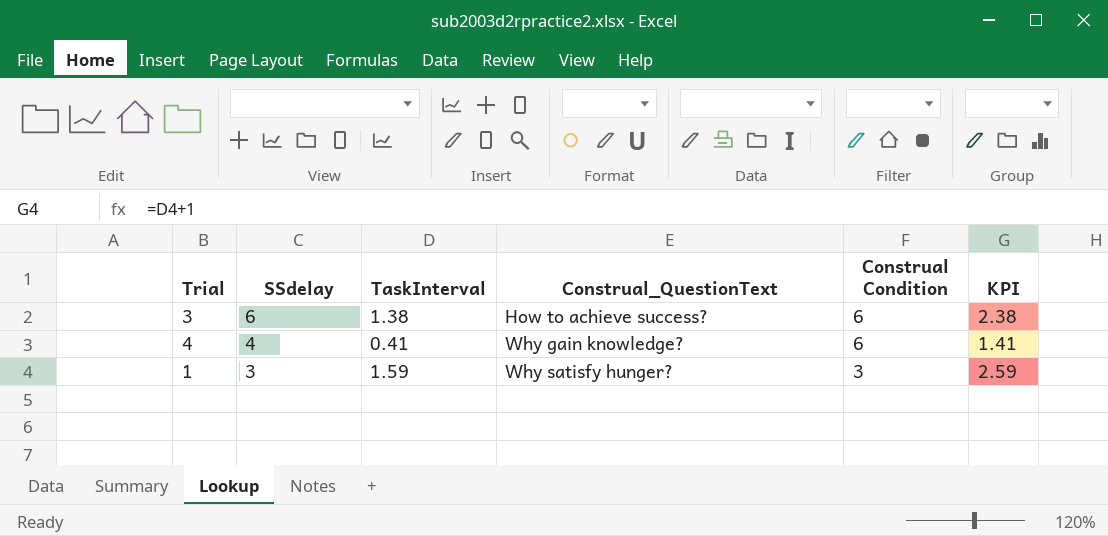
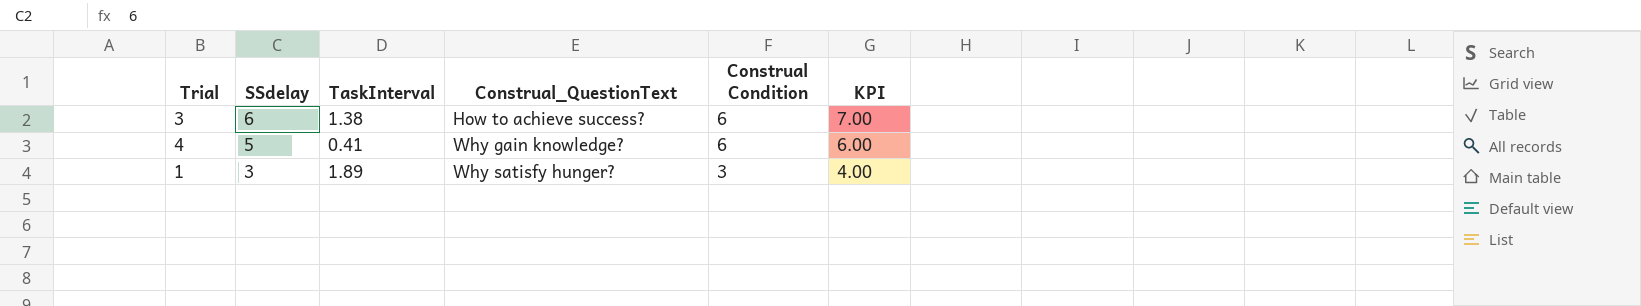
column KPI | formula: [TaskInterval] + 1 -> [SSdelay] + 1
4 | SSdelay: 4 -> 5
1 | TaskInterval: 1.59 -> 1.89

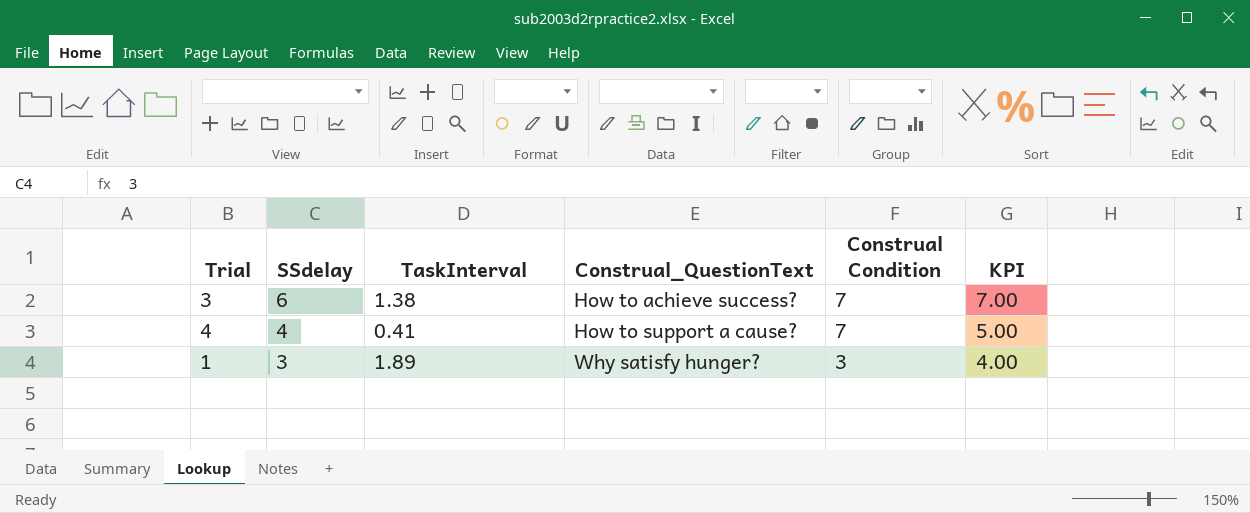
3 | Construal Condition: 6 -> 7
4 | SSdelay: 5 -> 4
4 | Construal_QuestionText: Why gain knowledge? -> How to support a cause?
4 | Construal Condition: 6 -> 7
4 | KPI: 6.00 -> 5.00

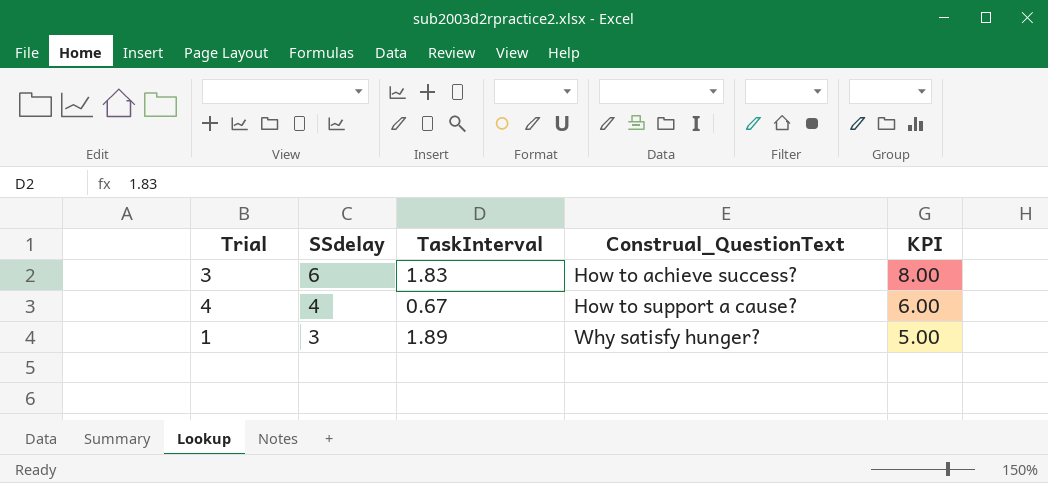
column Construal Condition | position: 5 -> none
column KPI | formula: [SSdelay] + 1 -> [SSdelay] + 2
3 | TaskInterval: 1.38 -> 1.83
4 | TaskInterval: 0.41 -> 0.67

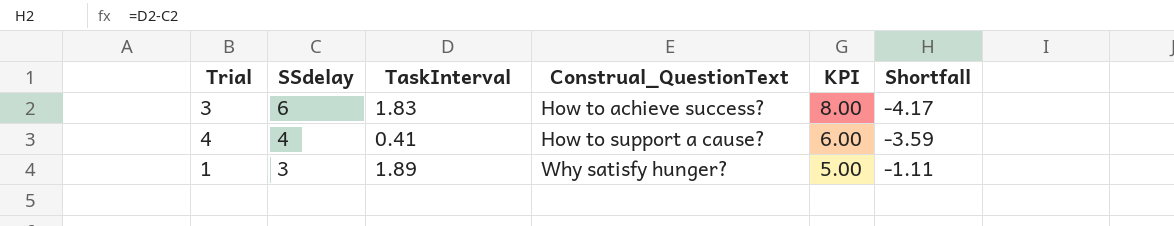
column Shortfall | formula: none -> [TaskInterval] - [SSdelay]
4 | TaskInterval: 0.67 -> 0.41

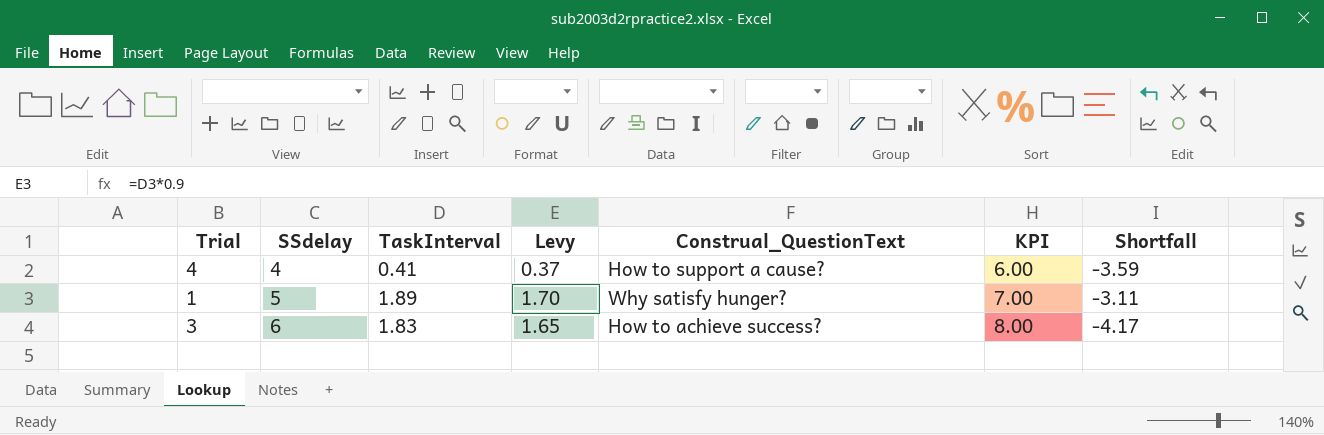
row order: SSdelay descending -> SSdelay ascending
column Levy | formula: none -> [TaskInterval] * 0.9
1 | SSdelay: 3 -> 5
1 | KPI: 5.00 -> 7.00
1 | Shortfall: -1.11 -> -3.11

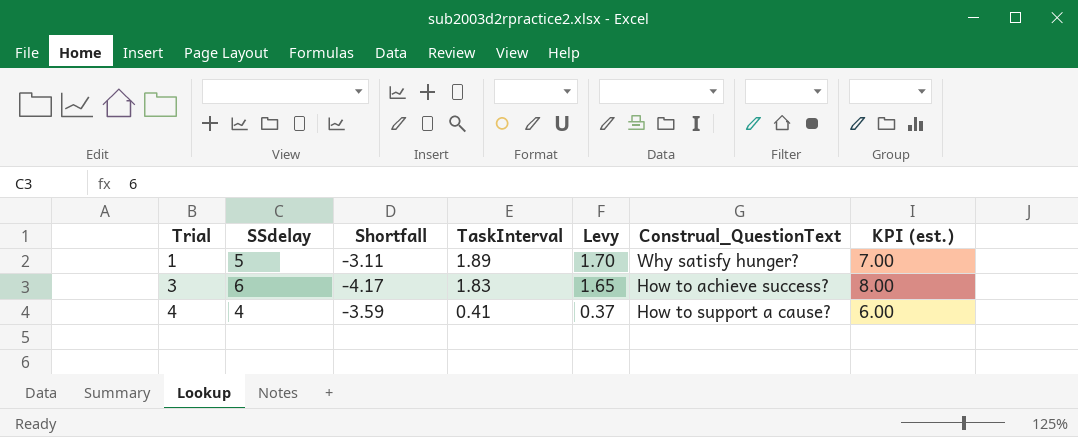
row order: SSdelay ascending -> Trial ascending
column Shortfall | position: 7 -> 3
column name: KPI -> KPI (est.)

